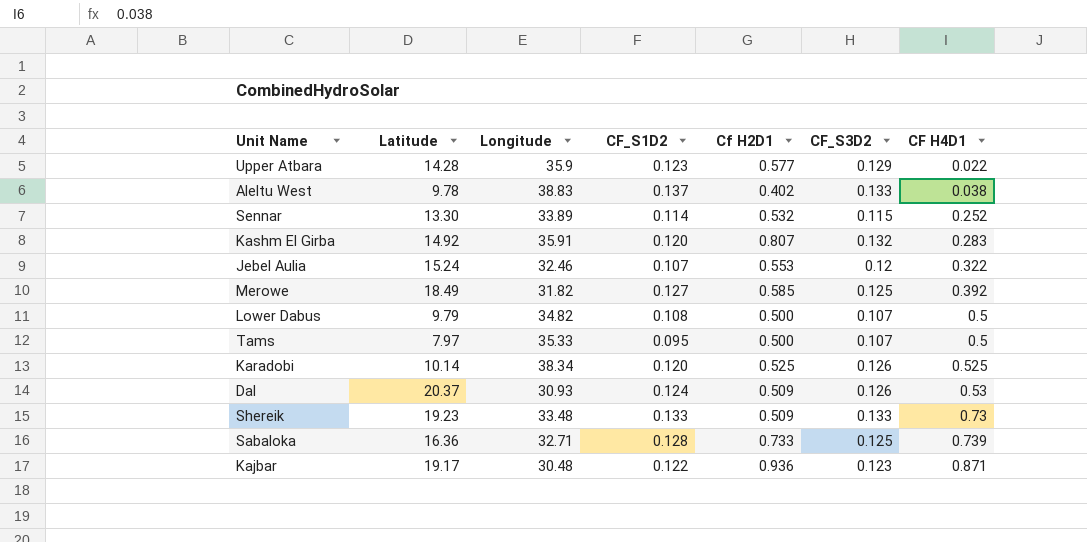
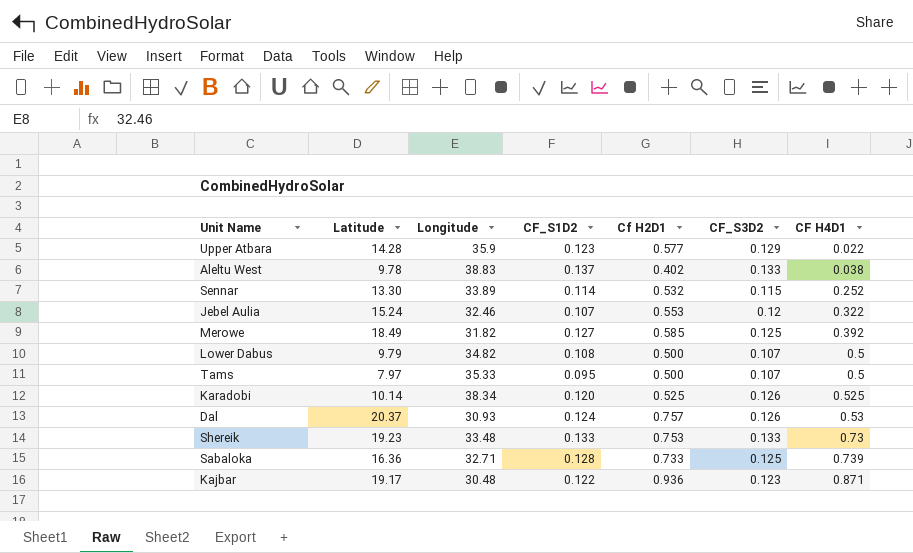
row Kashm El Girba: 14.92 | 35.91 | 0.120 | 0.807 | 0.132 | 0.283 -> none
Dal | Cf H2D1: 0.509 -> 0.757
Shereik | Cf H2D1: 0.509 -> 0.753

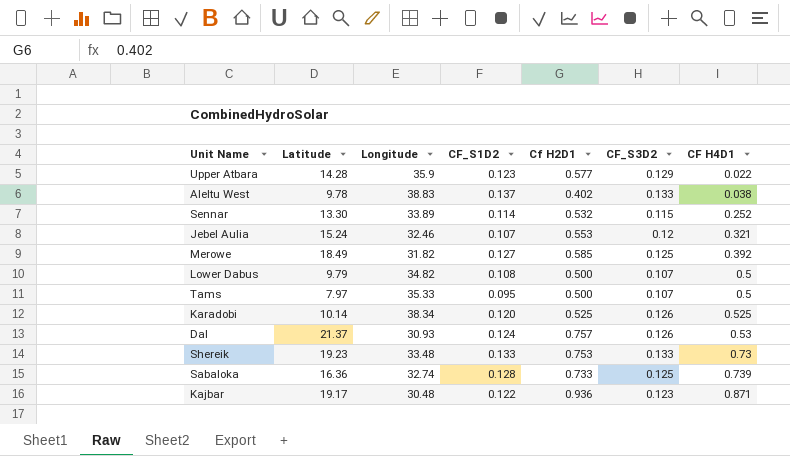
Jebel Aulia | CF H4D1: 0.322 -> 0.321
Dal | Latitude: 20.37 -> 21.37
Sabaloka | Longitude: 32.71 -> 32.74

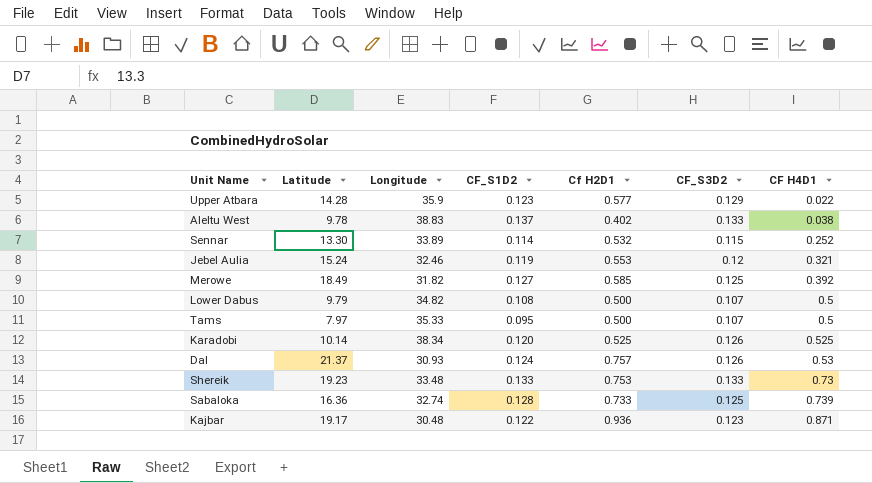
Jebel Aulia | CF_S1D2: 0.107 -> 0.119

